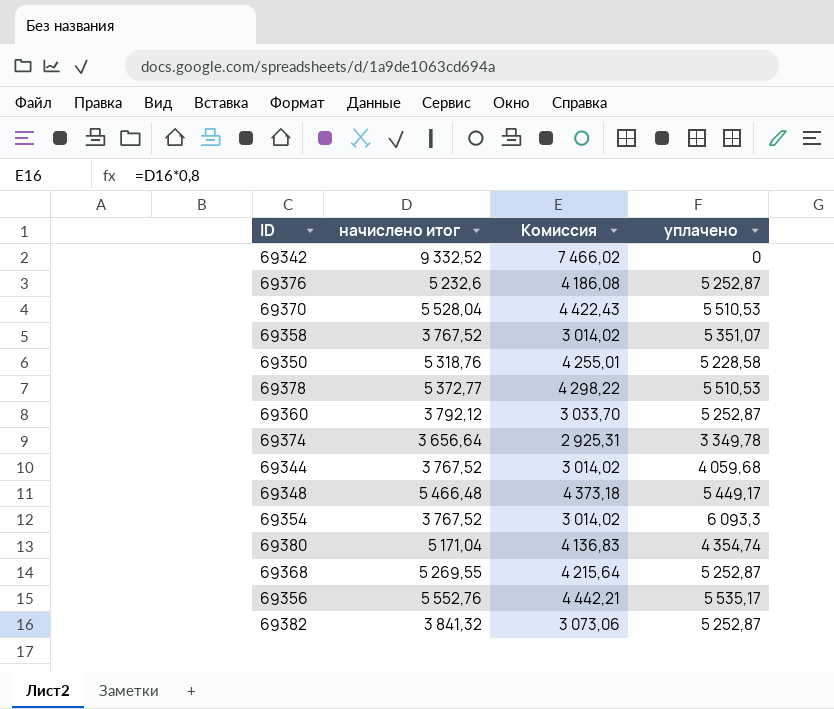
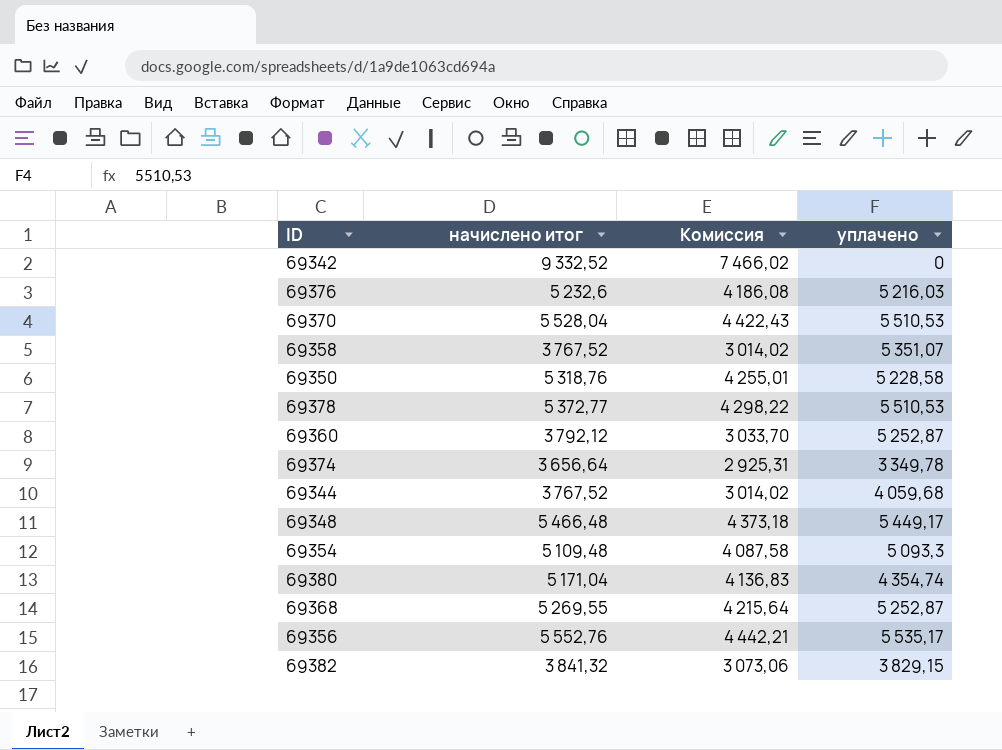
69376 | уплачено: 5 252,87 -> 5 216,03
69354 | начислено итог: 3 767,52 -> 5 109,48
69354 | Комиссия: 3 014,02 -> 4 087,58
69354 | уплачено: 6 093,3 -> 5 093,3
69382 | уплачено: 5 252,87 -> 3 829,15

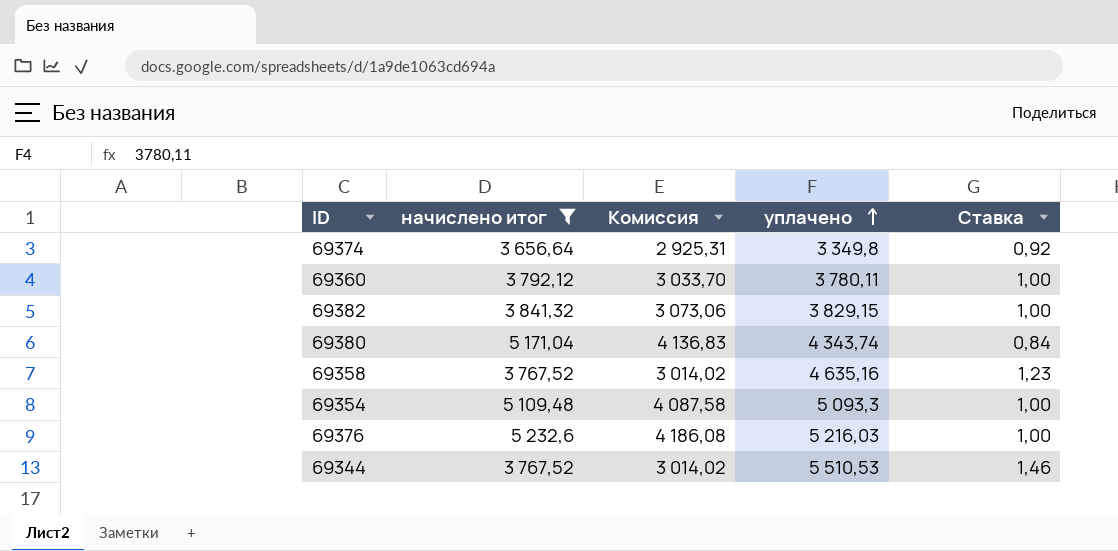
filter: none -> начислено итог <= 5 232,6
row order: none -> уплачено ascending
column Ставка | formula: none -> [уплачено] / [начислено итог]
69374 | уплачено: 3 349,78 -> 3 349,8
69360 | уплачено: 5 252,87 -> 3 780,11
69380 | уплачено: 4 354,74 -> 4 343,74
69358 | уплачено: 5 351,07 -> 4 635,16
69344 | уплачено: 4 059,68 -> 5 510,53

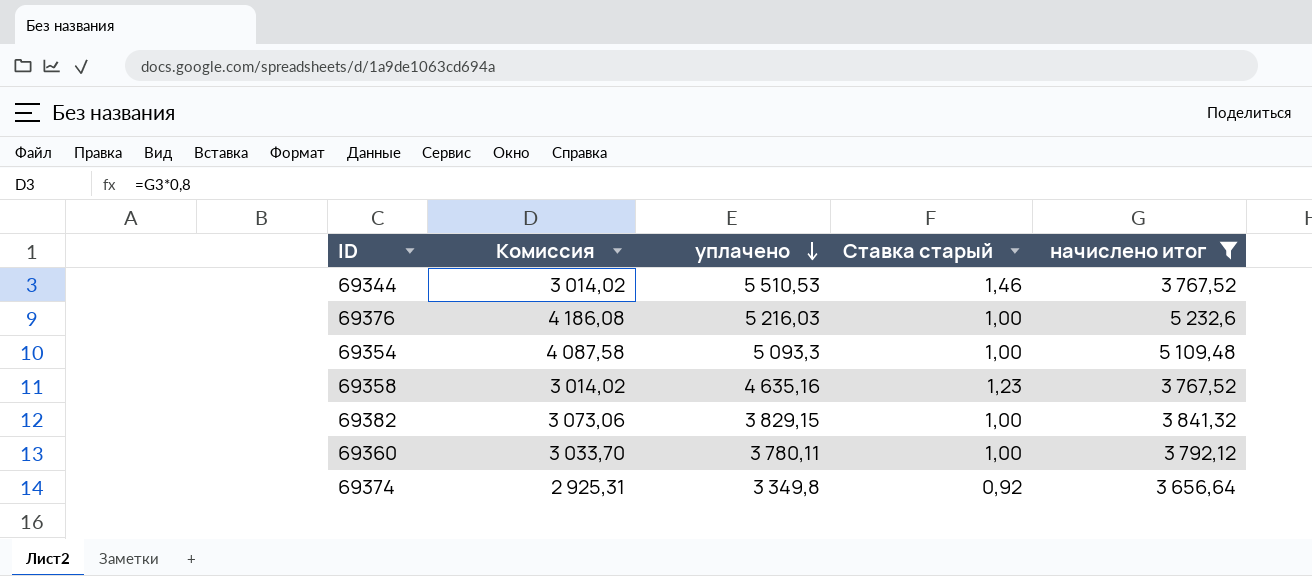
row order: уплачено ascending -> уплачено descending
column name: Ставка -> Ставка старый
column начислено итог | position: 2 -> 5
row 69380: 5 171,04 | 4 136,83 | 4 343,74 | 0,84 -> none

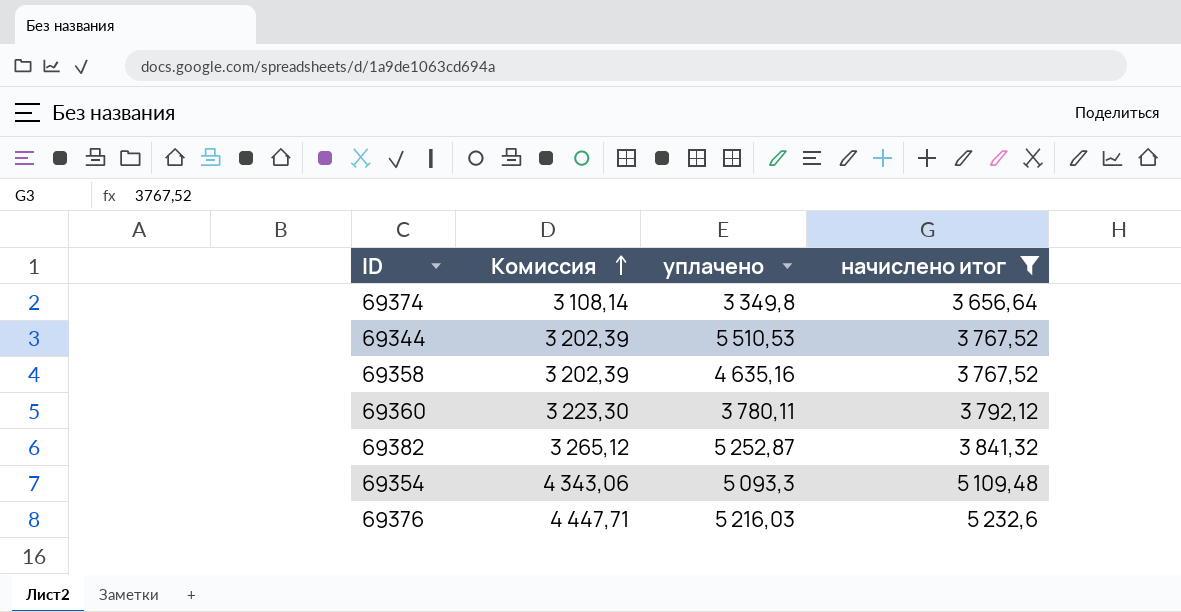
row order: уплачено descending -> Комиссия ascending
column Ставка старый | formula: [уплачено] / [начислено итог] -> none
column Комиссия | formula: [начислено итог] * 0,8 -> [начислено итог] * 0,85
69382 | уплачено: 3 829,15 -> 5 252,87

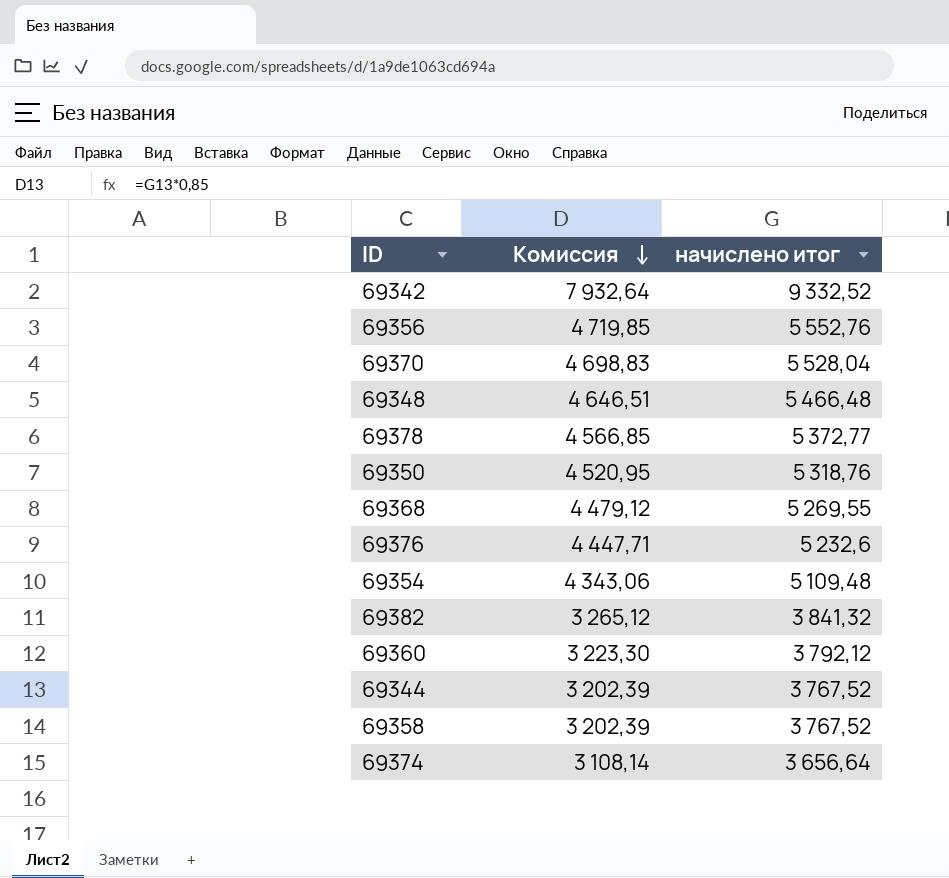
filter: начислено итог <= 5 232,6 -> none
row order: Комиссия ascending -> Комиссия descending
column уплачено | position: 3 -> none

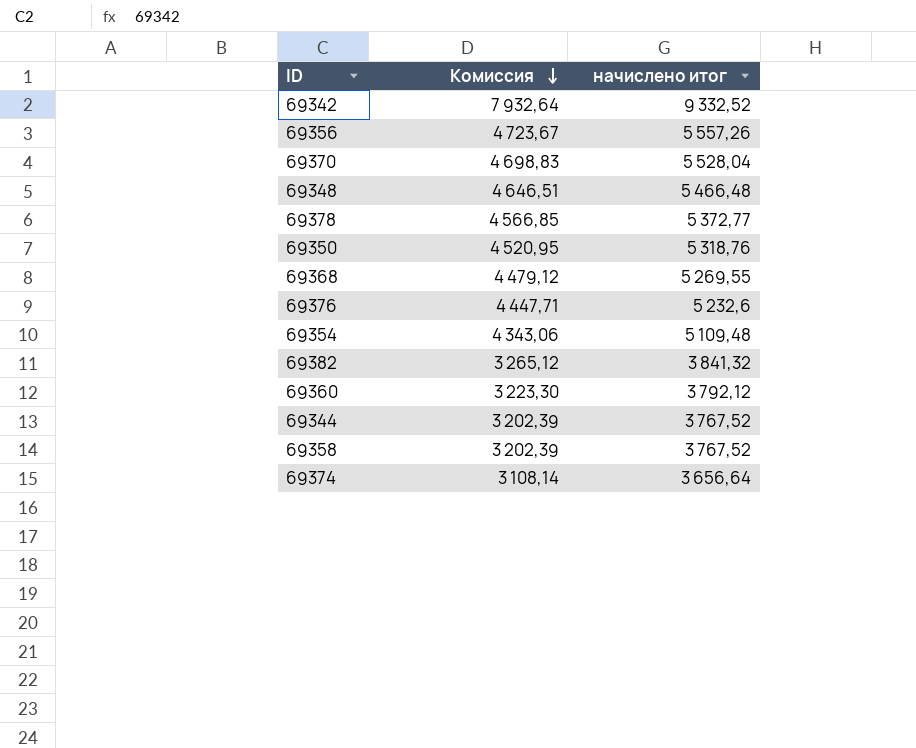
69356 | Комиссия: 4 719,85 -> 4 723,67
69356 | начислено итог: 5 552,76 -> 5 557,26

